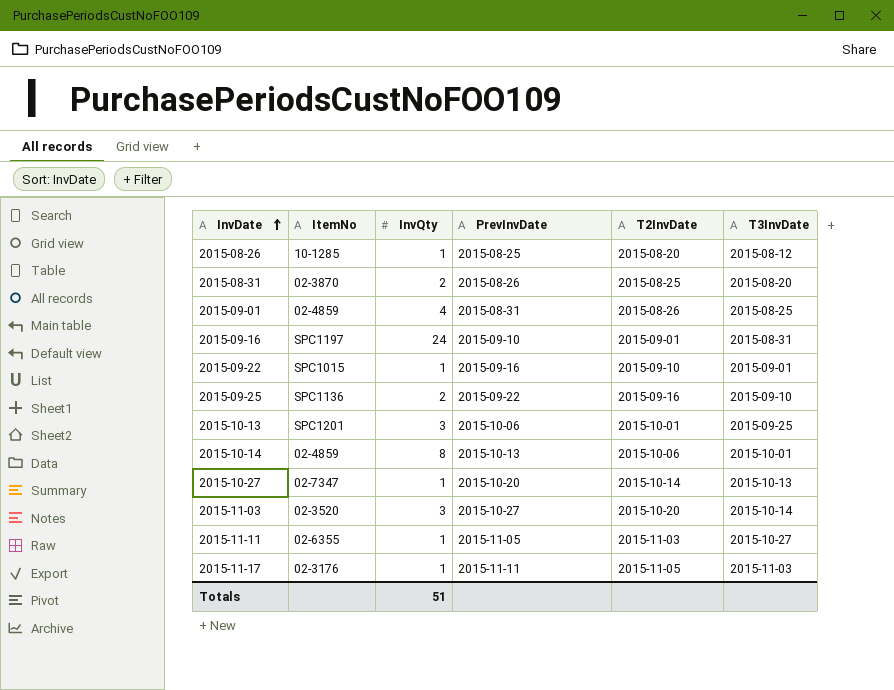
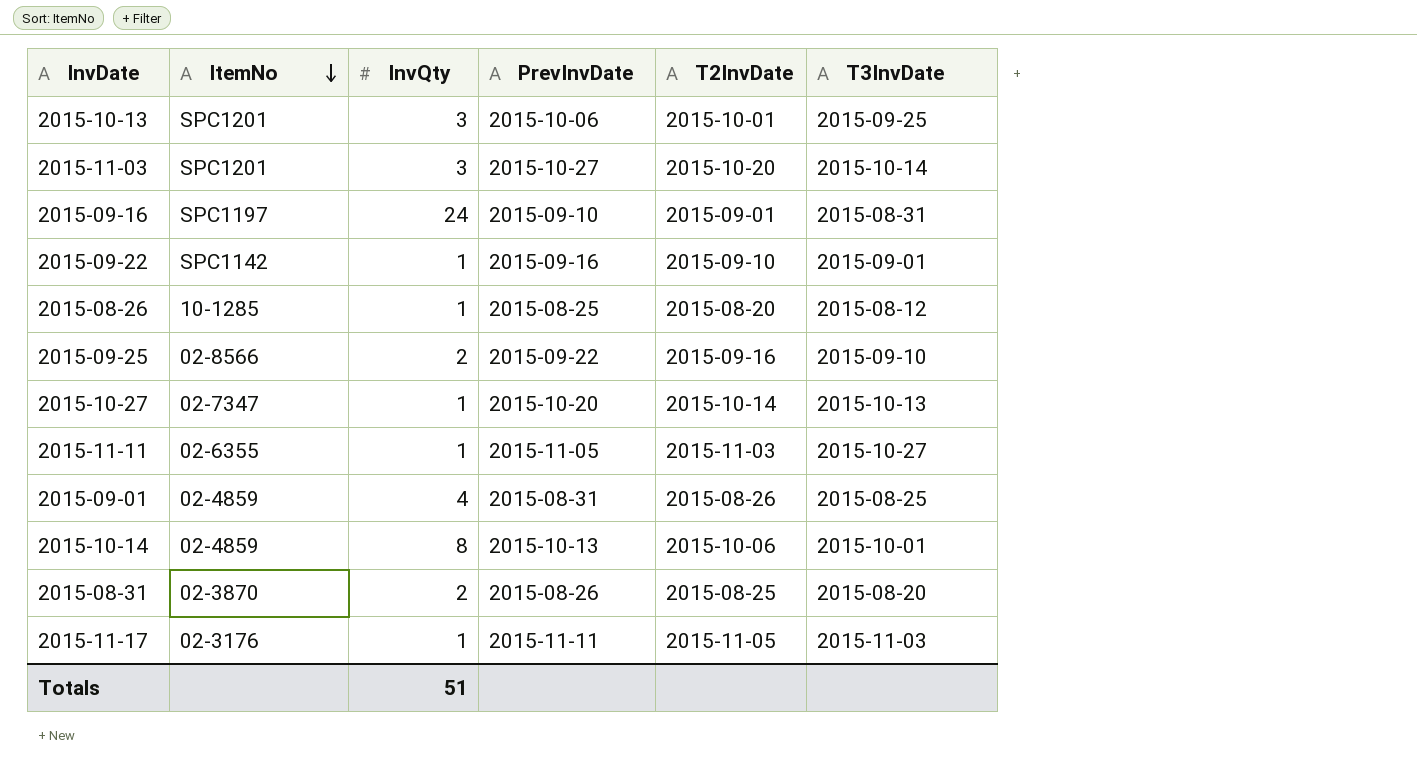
row order: InvDate ascending -> ItemNo descending
2015-11-03 | ItemNo: 02-3520 -> SPC1201
2015-09-22 | ItemNo: SPC1015 -> SPC1142
2015-09-25 | ItemNo: SPC1136 -> 02-8566

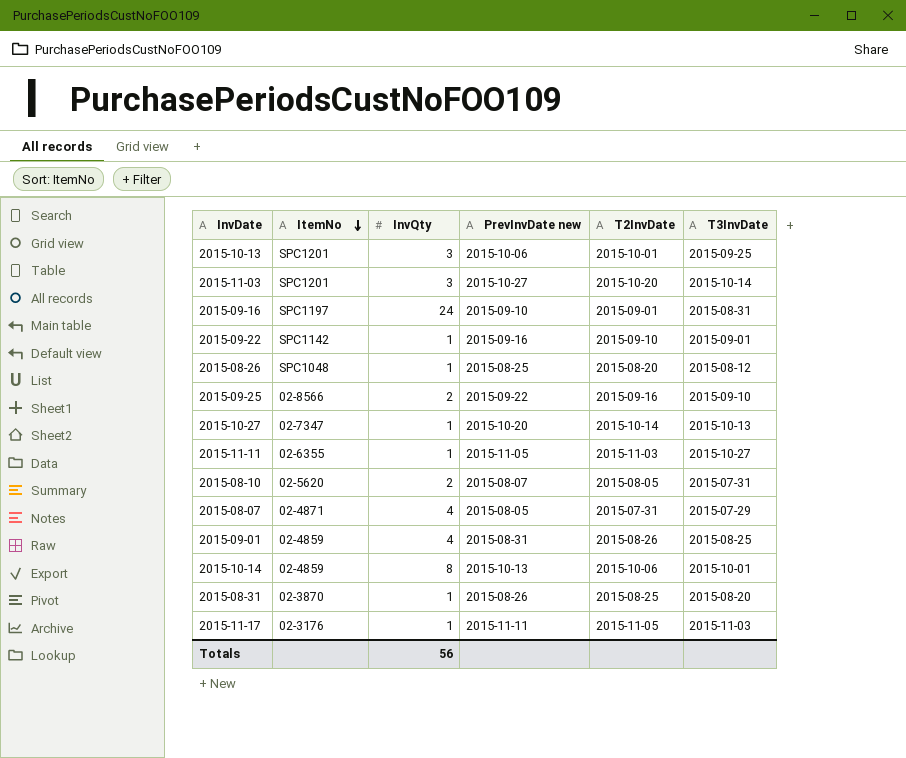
column name: PrevInvDate -> PrevInvDate new
2015-08-26 | ItemNo: 10-1285 -> SPC1048
row 2015-08-10: none -> 02-5620 | 2 | 2015-08-07 | 2015-08-05 | 2015-07-31
row 2015-08-07: none -> 02-4871 | 4 | 2015-08-05 | 2015-07-31 | 2015-07-29
2015-08-31 | InvQty: 2 -> 1
Totals | InvQty: 51 -> 56

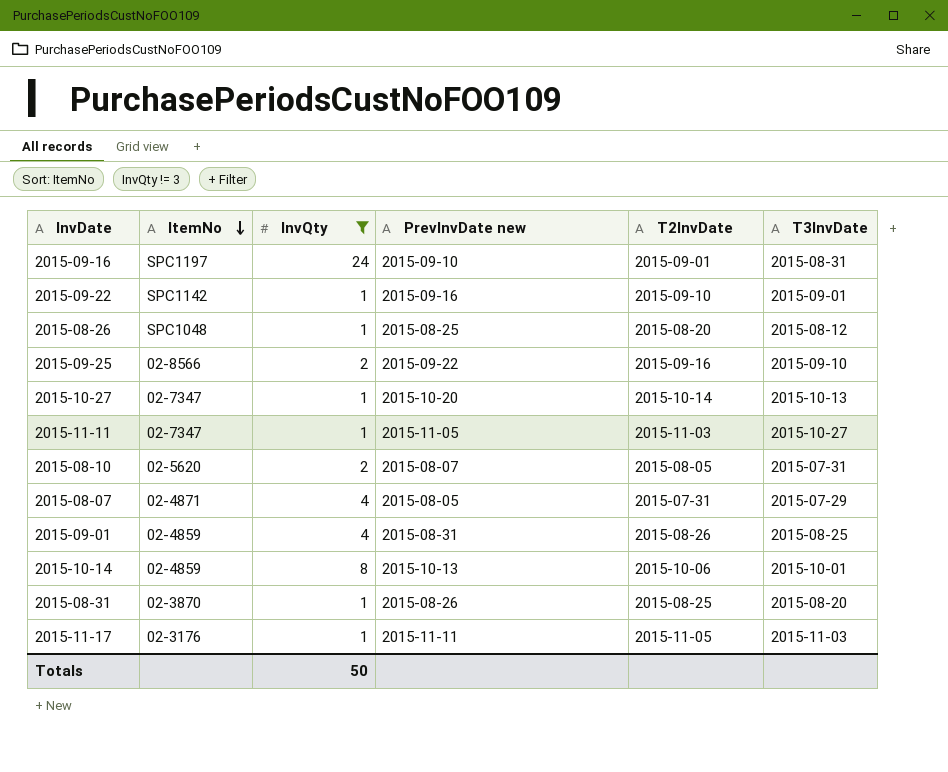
filter: none -> InvQty != 3
2015-11-11 | ItemNo: 02-6355 -> 02-7347
Totals | InvQty: 56 -> 50

